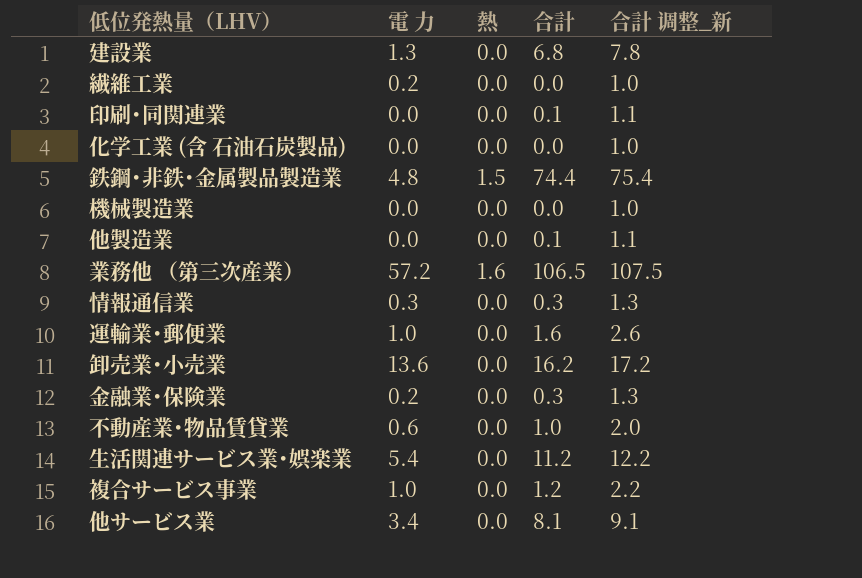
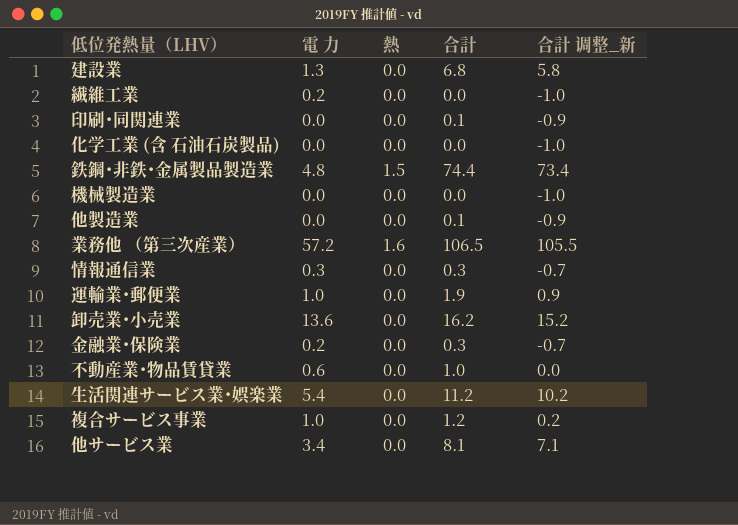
column 合計 调整_新 | formula: [合計] + 1 -> [合計] - 1
運輸業･郵便業 | 合計: 1.6 -> 1.9

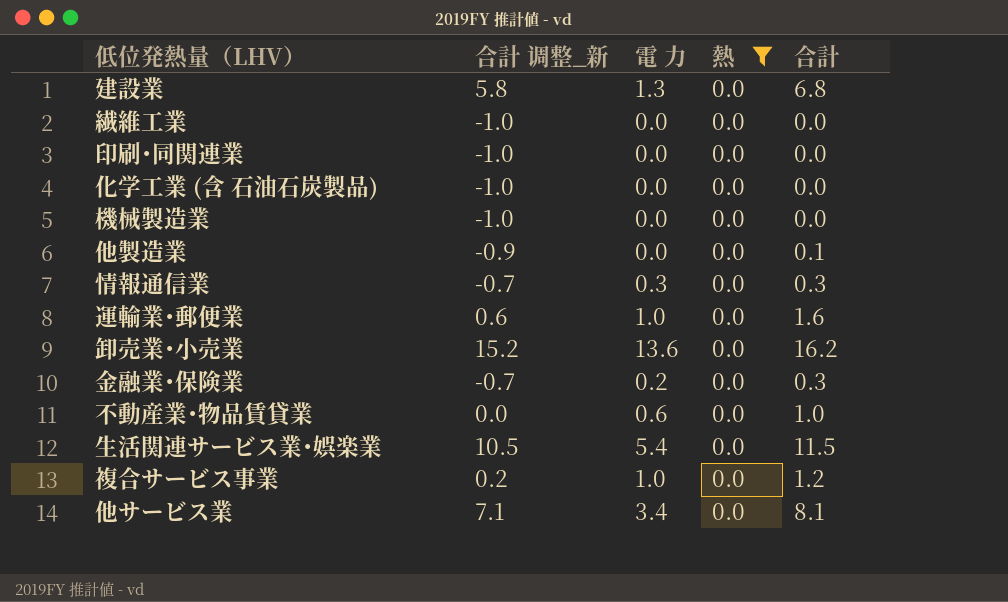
filter: none -> 熱 = 0.0
column 合計 调整_新 | position: 5 -> 2
繊維工業 | 電 力: 0.2 -> 0.0
印刷･同関連業 | 合計 调整_新: -0.9 -> -1.0
印刷･同関連業 | 合計: 0.1 -> 0.0
運輸業･郵便業 | 合計 调整_新: 0.9 -> 0.6
運輸業･郵便業 | 合計: 1.9 -> 1.6
生活関連サービス業･娯楽業 | 合計 调整_新: 10.2 -> 10.5
生活関連サービス業･娯楽業 | 合計: 11.2 -> 11.5

